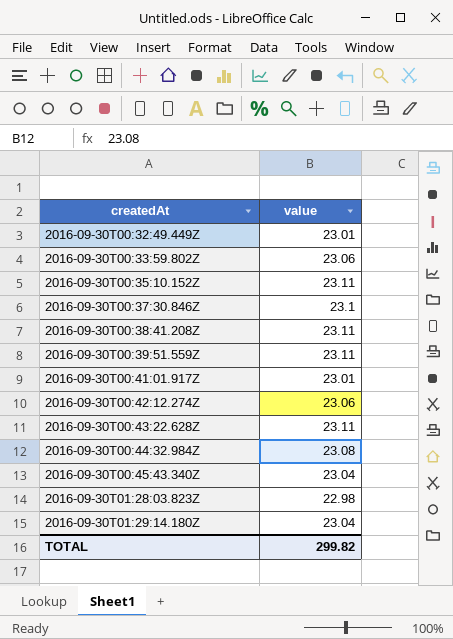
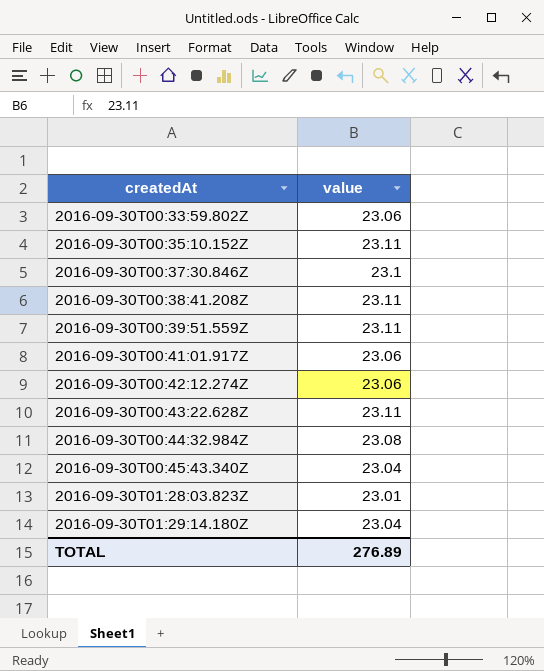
row 2016-09-30T00:32:49.449Z: 23.01 -> none
2016-09-30T00:41:01.917Z | value: 23.01 -> 23.06
2016-09-30T01:28:03.823Z | value: 22.98 -> 23.01
TOTAL | value: 299.82 -> 276.89

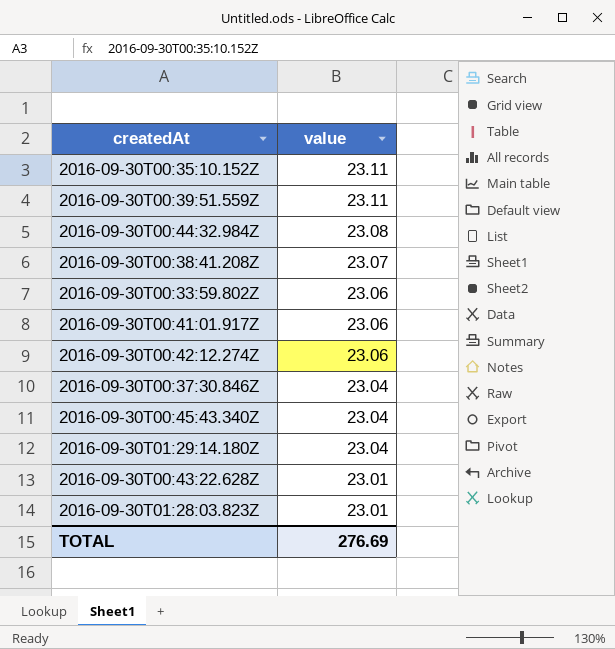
row order: createdAt ascending -> value descending
2016-09-30T00:38:41.208Z | value: 23.11 -> 23.07
2016-09-30T00:37:30.846Z | value: 23.1 -> 23.04
2016-09-30T00:43:22.628Z | value: 23.11 -> 23.01
TOTAL | value: 276.89 -> 276.69

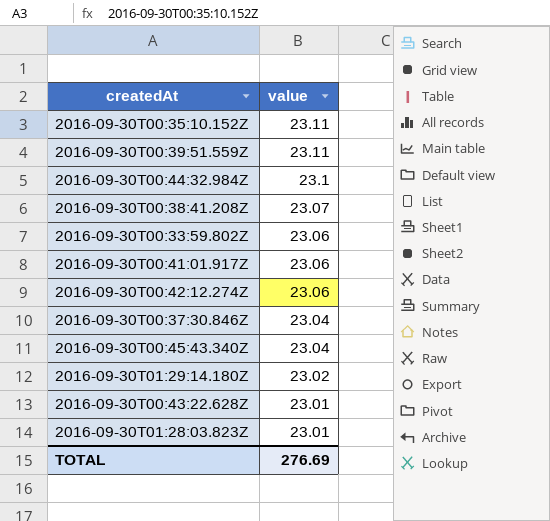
2016-09-30T00:44:32.984Z | value: 23.08 -> 23.1
2016-09-30T01:29:14.180Z | value: 23.04 -> 23.02

